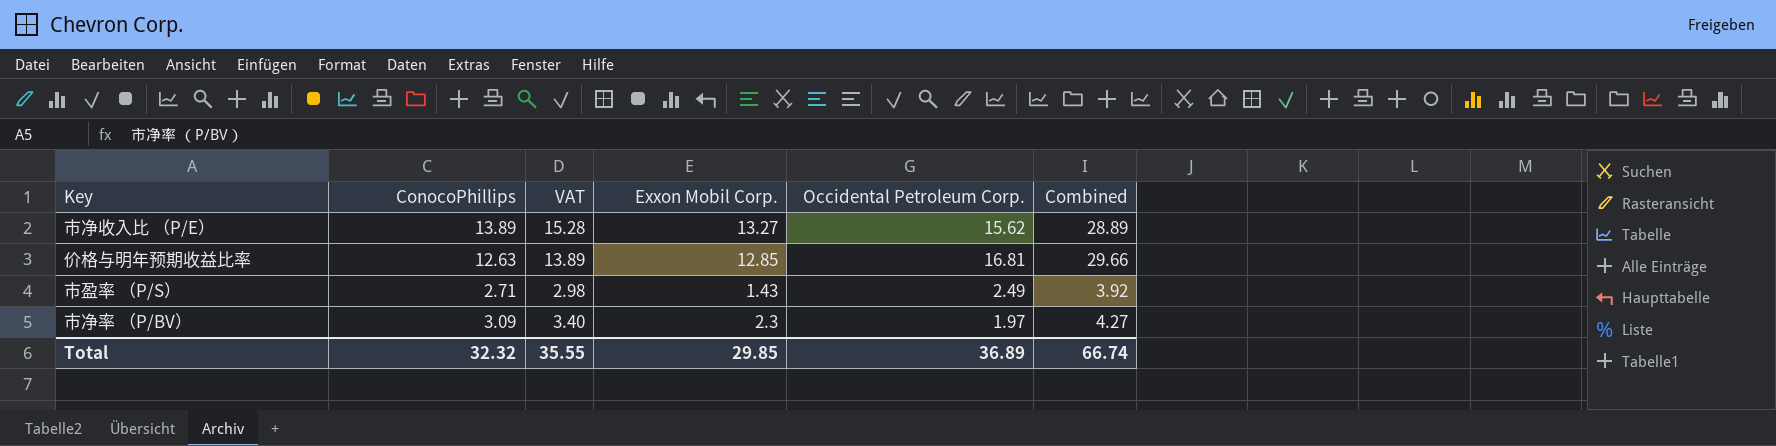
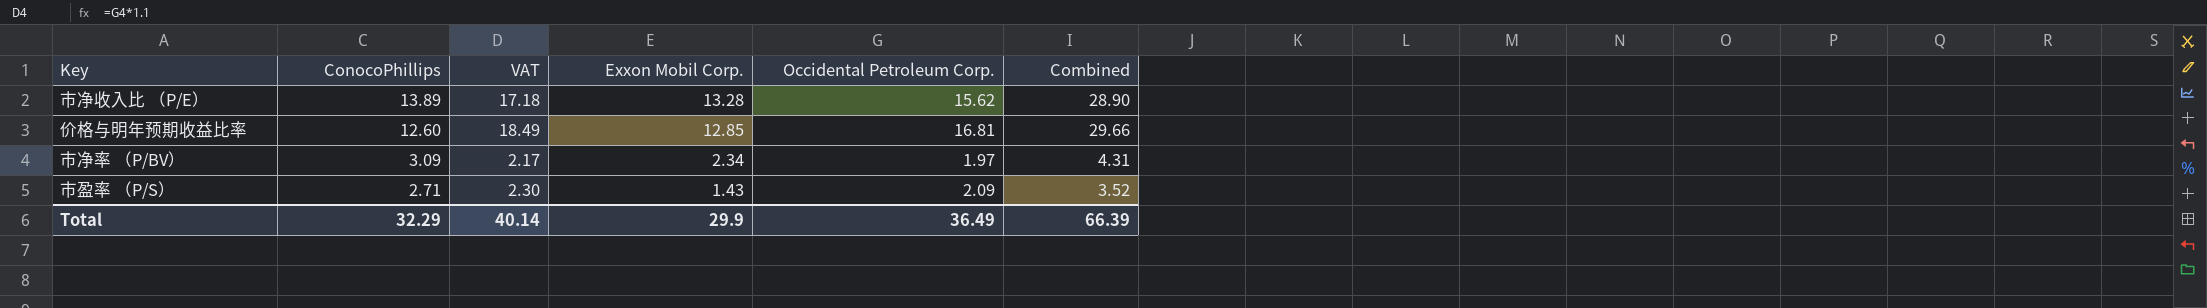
row order: none -> ConocoPhillips descending
column VAT | formula: [ConocoPhillips] * 1.1 -> [Occidental Petroleum Corp.] * 1.1
市净收入比 （P/E） | Exxon Mobil Corp.: 13.27 -> 13.28
市净收入比 （P/E） | Combined: 28.89 -> 28.90
价格与明年预期收益比率 | ConocoPhillips: 12.63 -> 12.60
市净率 （P/BV） | Exxon Mobil Corp.: 2.3 -> 2.34
市净率 （P/BV） | Combined: 4.27 -> 4.31
市盈率 （P/S） | Occidental Petroleum Corp.: 2.49 -> 2.09
市盈率 （P/S） | Combined: 3.92 -> 3.52
Total | ConocoPhillips: 32.32 -> 32.29
Total | VAT: 35.55 -> 40.14
Total | Exxon Mobil Corp.: 29.85 -> 29.9
Total | Occidental Petroleum Corp.: 36.89 -> 36.49
Total | Combined: 66.74 -> 66.39

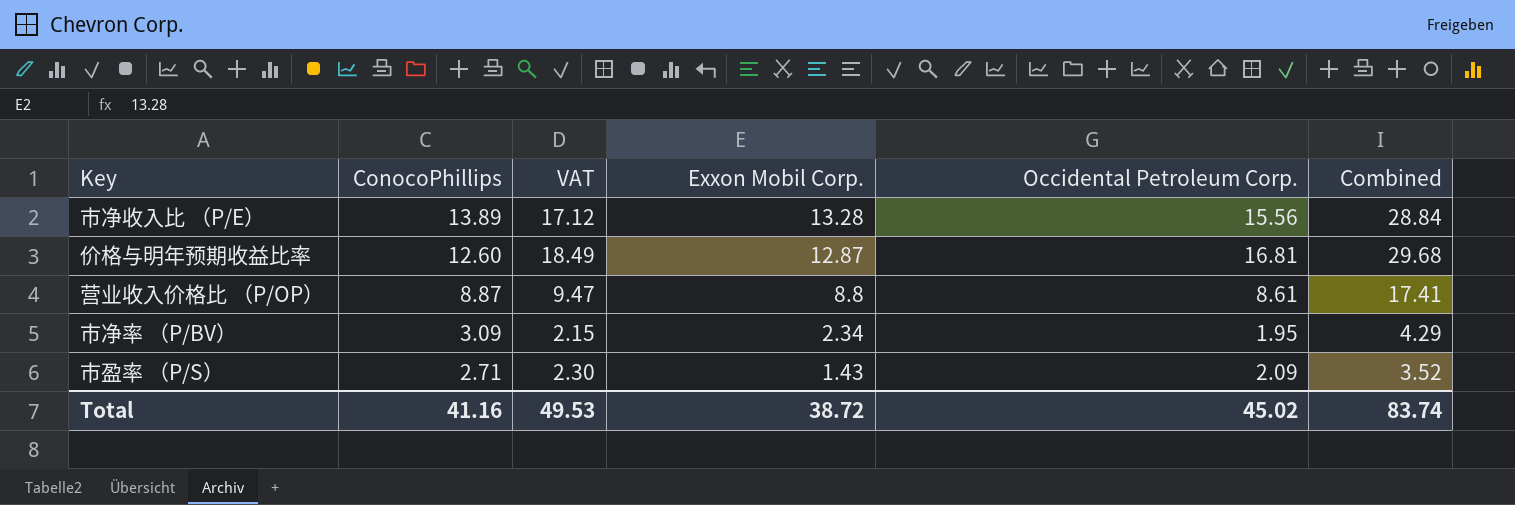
市净收入比 （P/E） | VAT: 17.18 -> 17.12
市净收入比 （P/E） | Occidental Petroleum Corp.: 15.62 -> 15.56
市净收入比 （P/E） | Combined: 28.90 -> 28.84
价格与明年预期收益比率 | Exxon Mobil Corp.: 12.85 -> 12.87
价格与明年预期收益比率 | Combined: 29.66 -> 29.68
row 营业收入价格比 （P/OP）: none -> 8.87 | 9.47 | 8.8 | 8.61 | 17.41
市净率 （P/BV） | VAT: 2.17 -> 2.15
市净率 （P/BV） | Occidental Petroleum Corp.: 1.97 -> 1.95
市净率 （P/BV） | Combined: 4.31 -> 4.29
Total | ConocoPhillips: 32.29 -> 41.16
Total | VAT: 40.14 -> 49.53
Total | Exxon Mobil Corp.: 29.9 -> 38.72
Total | Occidental Petroleum Corp.: 36.49 -> 45.02
Total | Combined: 66.39 -> 83.74

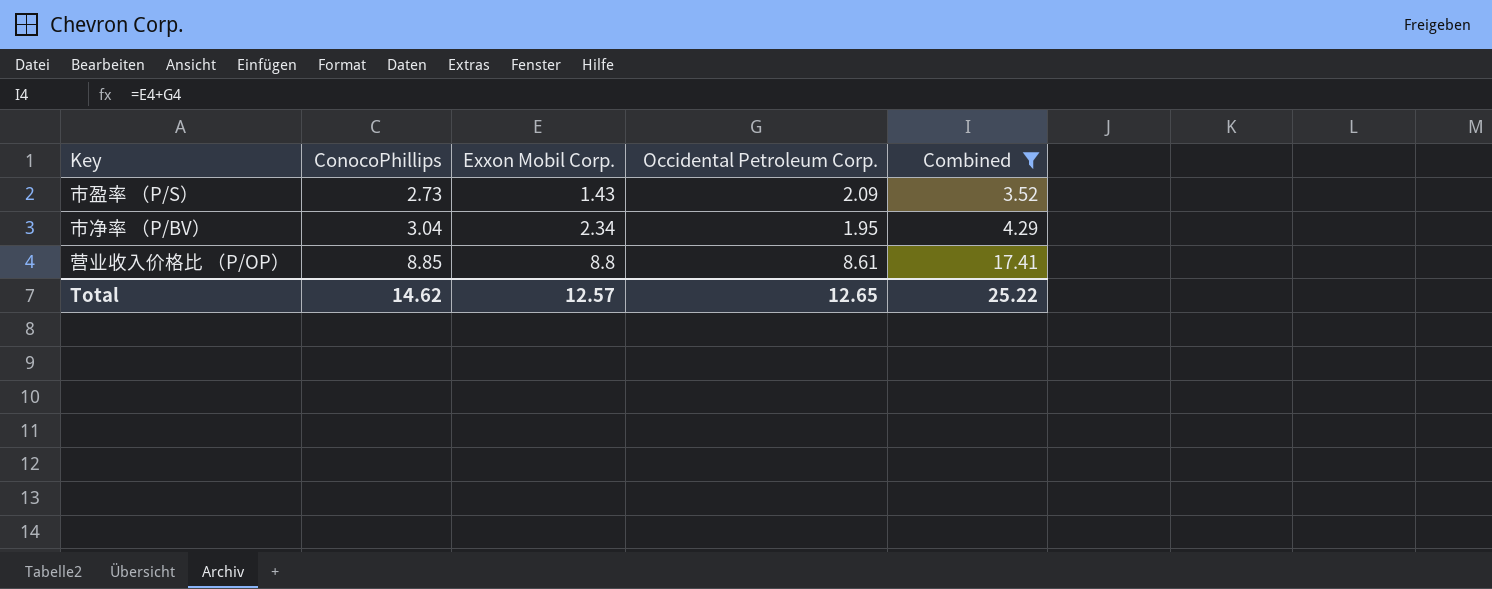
filter: none -> Combined <= 17.41
row order: ConocoPhillips descending -> ConocoPhillips ascending
column VAT | formula: [Occidental Petroleum Corp.] * 1.1 -> none
市盈率 （P/S） | ConocoPhillips: 2.71 -> 2.73
市净率 （P/BV） | ConocoPhillips: 3.09 -> 3.04
营业收入价格比 （P/OP） | ConocoPhillips: 8.87 -> 8.85
Total | ConocoPhillips: 41.16 -> 14.62
Total | Exxon Mobil Corp.: 38.72 -> 12.57
Total | Occidental Petroleum Corp.: 45.02 -> 12.65
Total | Combined: 83.74 -> 25.22

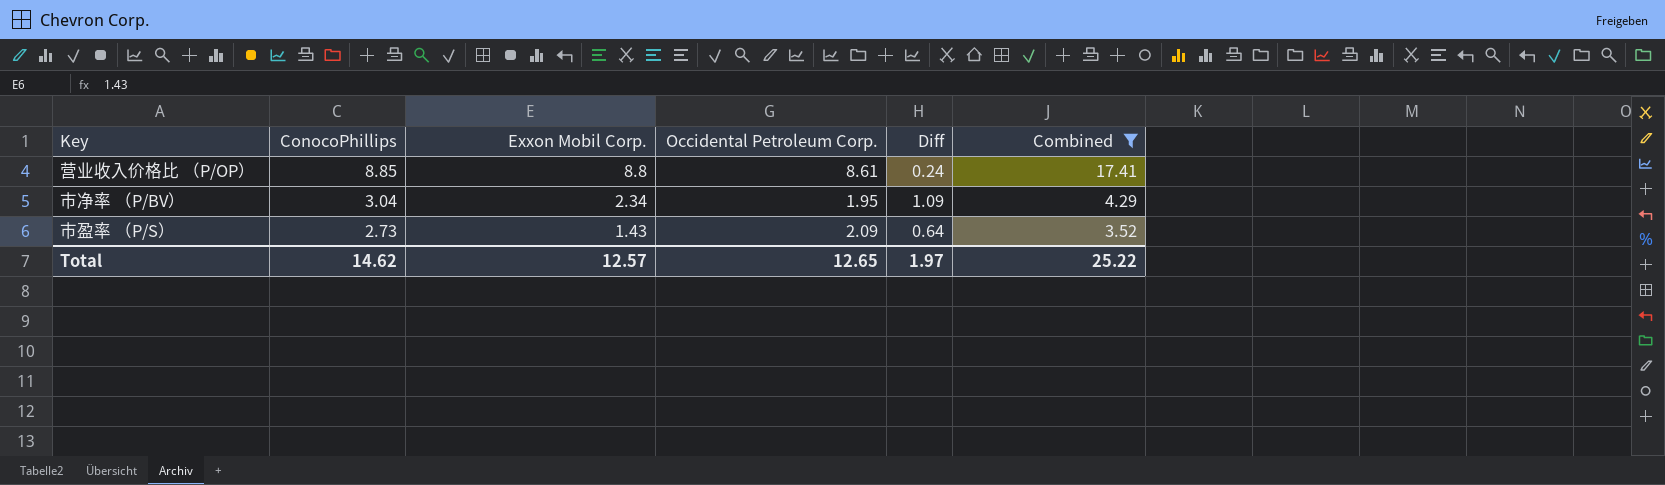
row order: ConocoPhillips ascending -> ConocoPhillips descending
column Diff | formula: none -> [ConocoPhillips] - [Occidental Petroleum Corp.]

